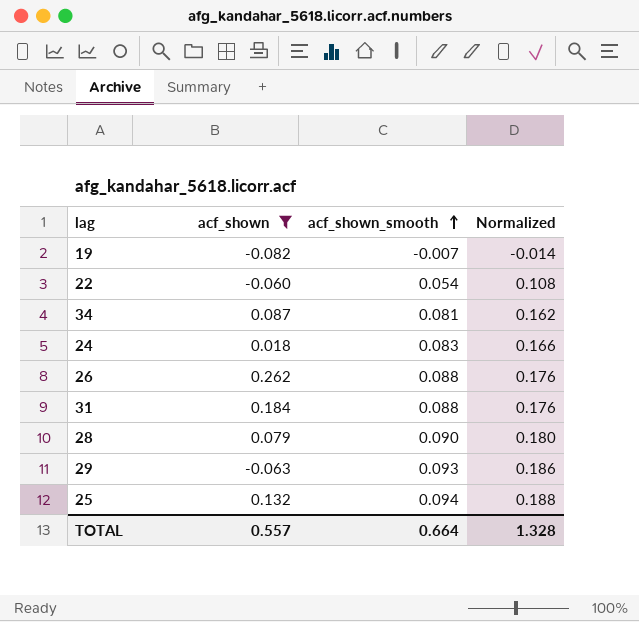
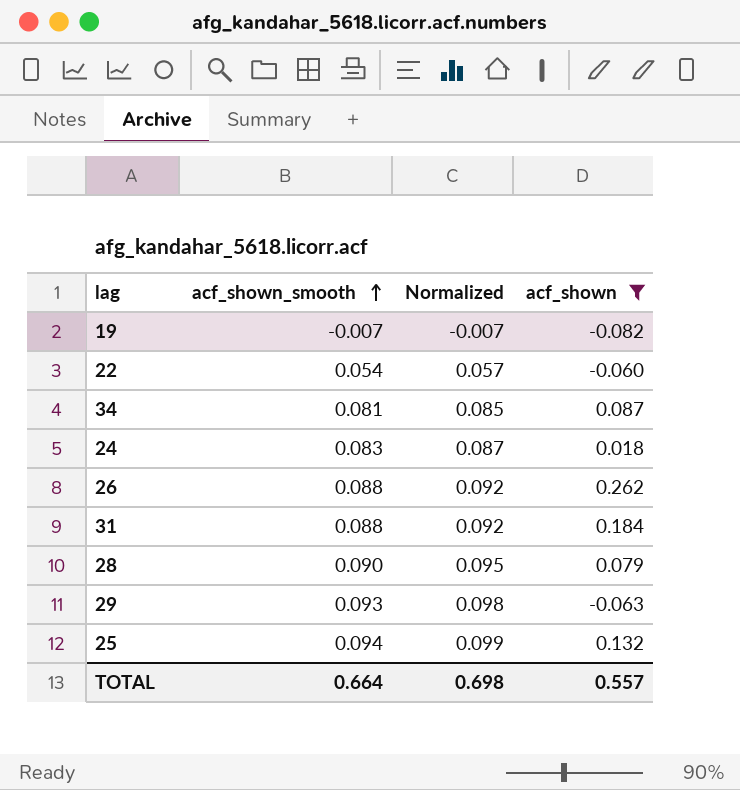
column Normalized | formula: [acf_shown_smooth] * 2 -> [acf_shown_smooth] * 1.05
column acf_shown | position: 2 -> 4
TOTAL | Normalized: 1.328 -> 0.698

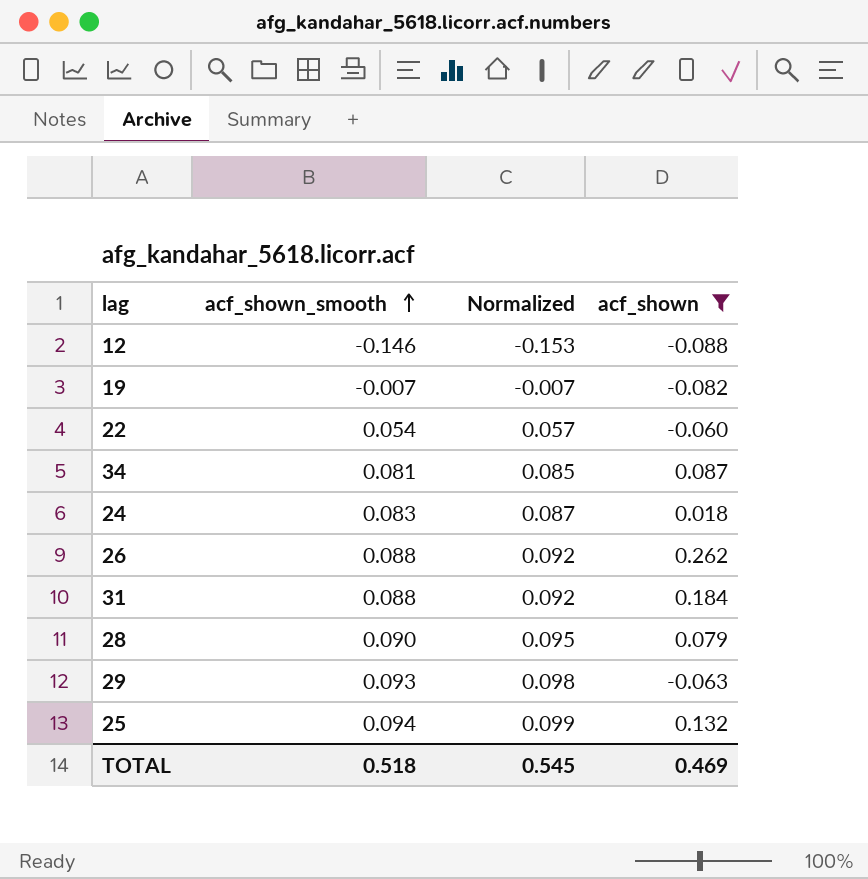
row 12: none -> -0.146 | -0.153 | -0.088
TOTAL | acf_shown_smooth: 0.664 -> 0.518
TOTAL | Normalized: 0.698 -> 0.545
TOTAL | acf_shown: 0.557 -> 0.469

